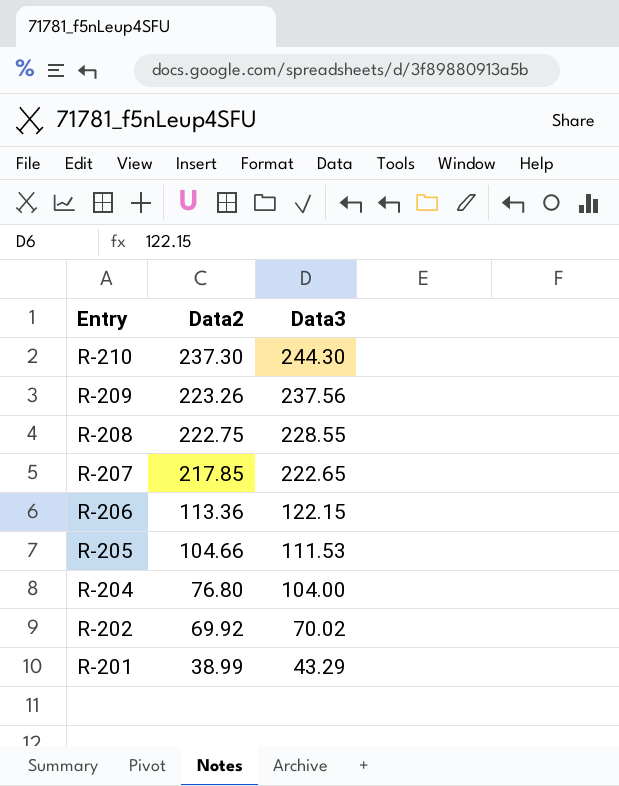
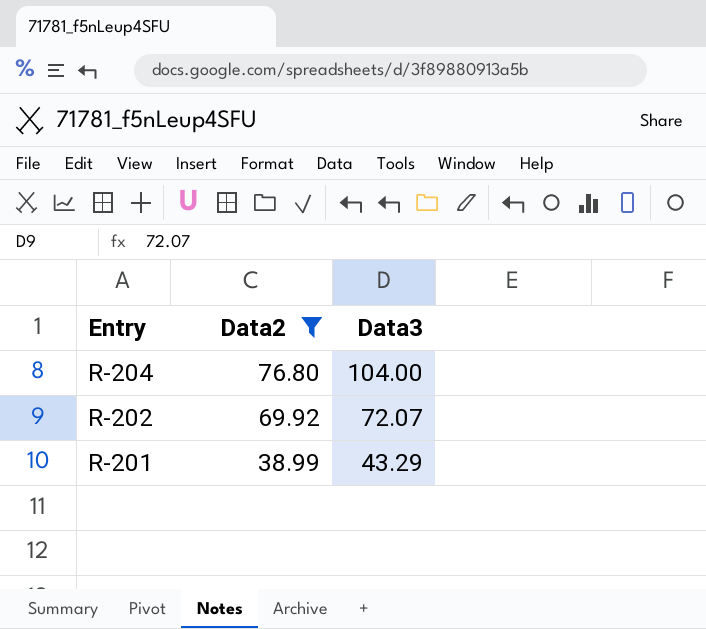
filter: none -> Data2 <= 76.80
R-202 | Data3: 70.02 -> 72.07

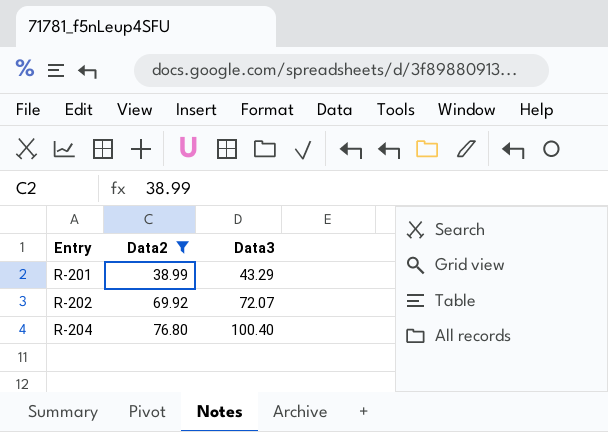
row order: Entry descending -> Entry ascending
R-204 | Data3: 104.00 -> 100.40

